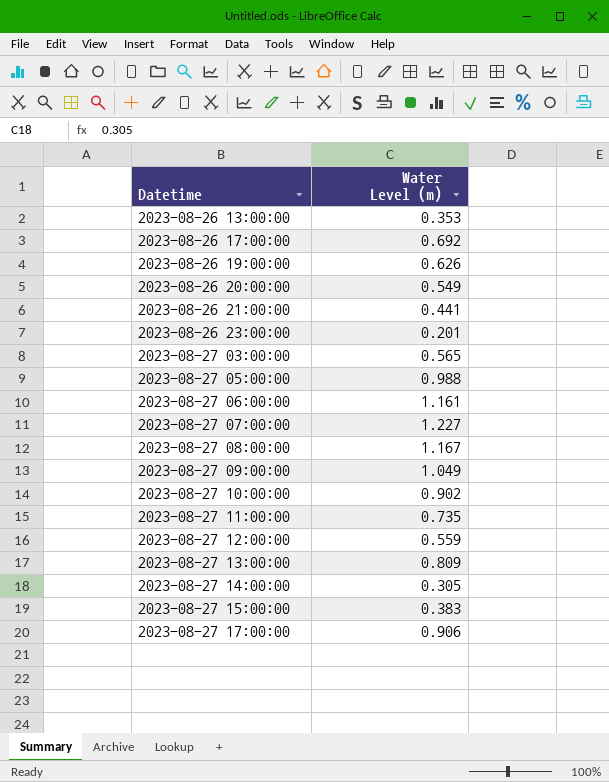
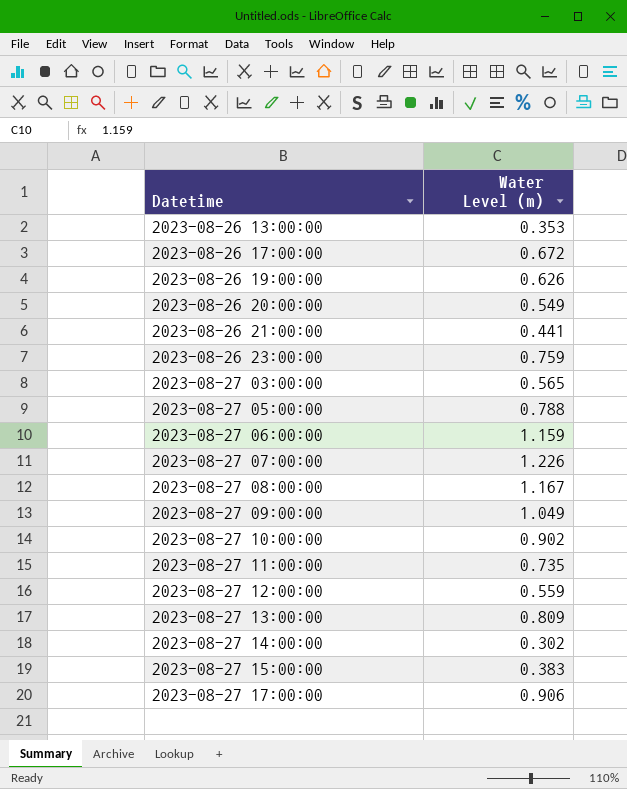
2023-08-26 17:00:00 | Water Level (m): 0.692 -> 0.672
2023-08-26 23:00:00 | Water Level (m): 0.201 -> 0.759
2023-08-27 05:00:00 | Water Level (m): 0.988 -> 0.788
2023-08-27 06:00:00 | Water Level (m): 1.161 -> 1.159
2023-08-27 07:00:00 | Water Level (m): 1.227 -> 1.226
2023-08-27 14:00:00 | Water Level (m): 0.305 -> 0.302

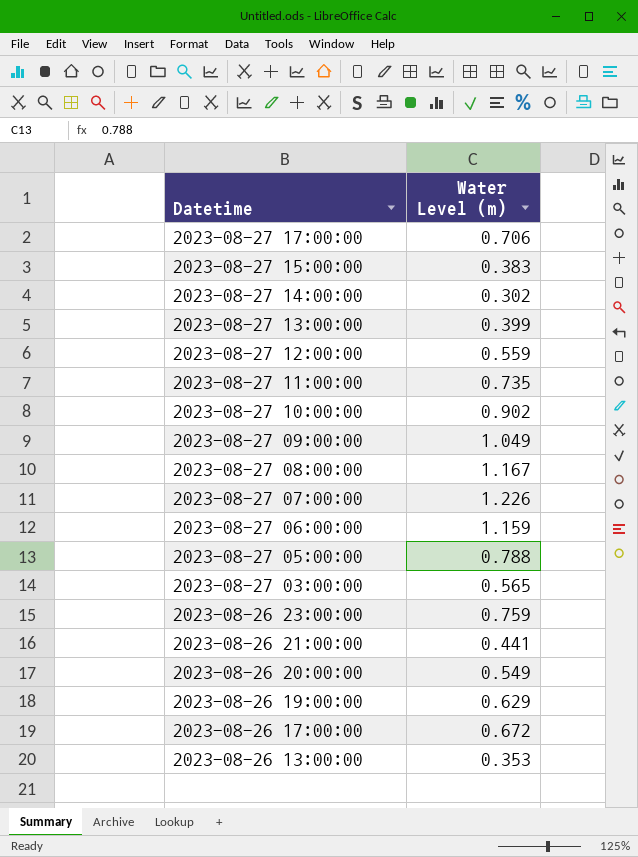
row order: Datetime ascending -> Datetime descending
2023-08-27 17:00:00 | Water Level (m): 0.906 -> 0.706
2023-08-27 13:00:00 | Water Level (m): 0.809 -> 0.399
2023-08-26 19:00:00 | Water Level (m): 0.626 -> 0.629

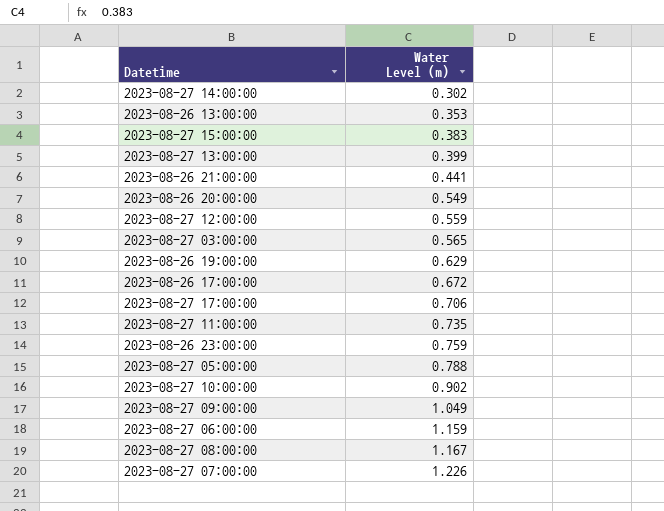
row order: Datetime descending -> Water Level (m) ascending

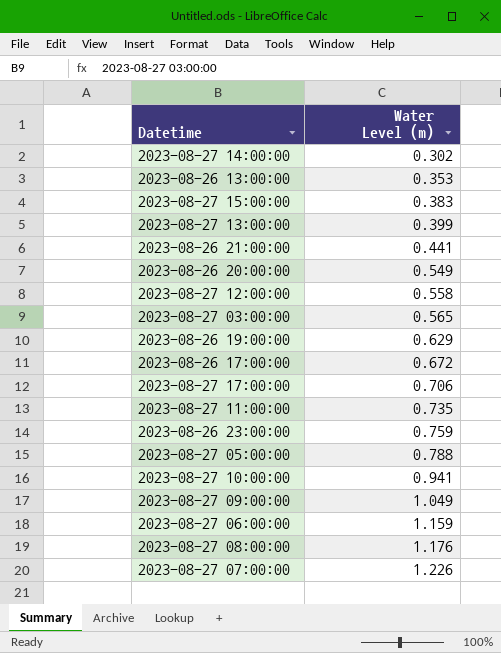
2023-08-27 12:00:00 | Water Level (m): 0.559 -> 0.558
2023-08-27 10:00:00 | Water Level (m): 0.902 -> 0.941
2023-08-27 08:00:00 | Water Level (m): 1.167 -> 1.176

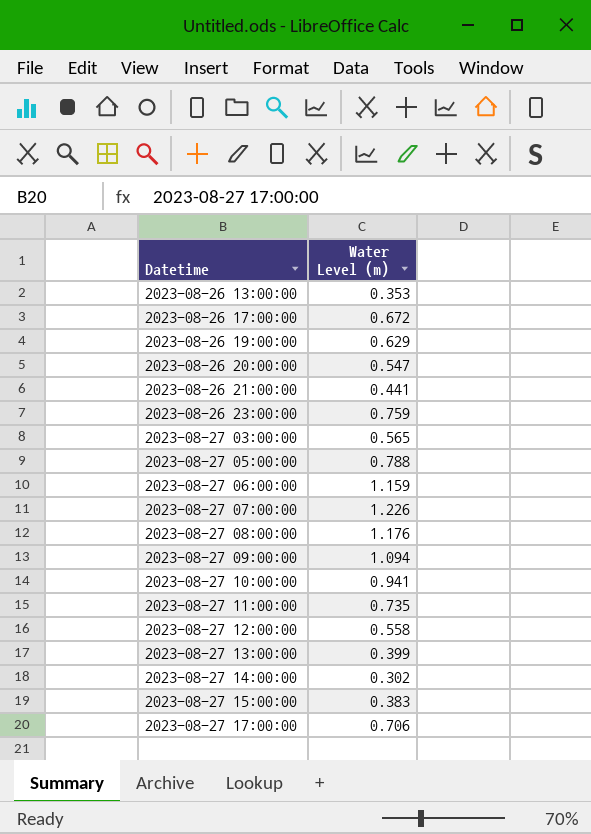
row order: Water Level (m) ascending -> Datetime ascending
2023-08-26 20:00:00 | Water Level (m): 0.549 -> 0.547
2023-08-27 09:00:00 | Water Level (m): 1.049 -> 1.094

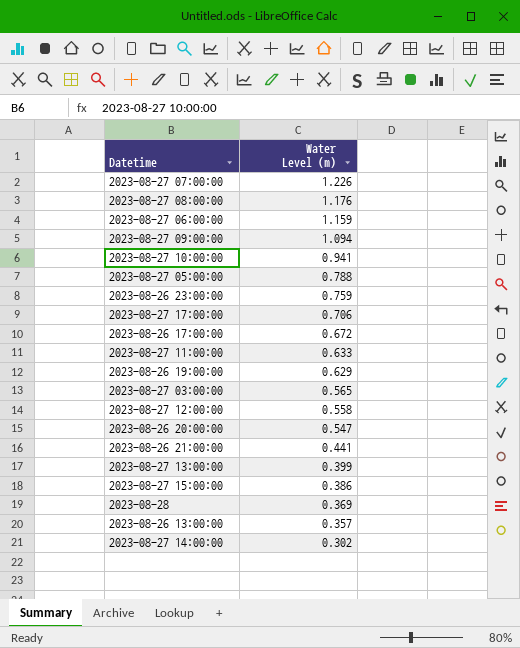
row order: Datetime ascending -> Water Level (m) descending
2023-08-27 11:00:00 | Water Level (m): 0.735 -> 0.633
2023-08-27 15:00:00 | Water Level (m): 0.383 -> 0.386
row 2023-08-28: none -> 0.369
2023-08-26 13:00:00 | Water Level (m): 0.353 -> 0.357

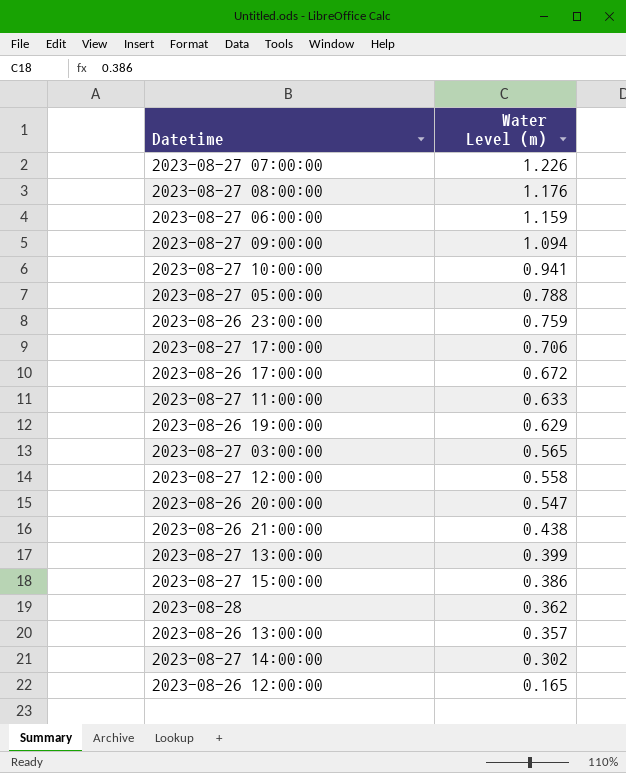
2023-08-26 21:00:00 | Water Level (m): 0.441 -> 0.438
2023-08-28 | Water Level (m): 0.369 -> 0.362
row 2023-08-26 12:00:00: none -> 0.165

